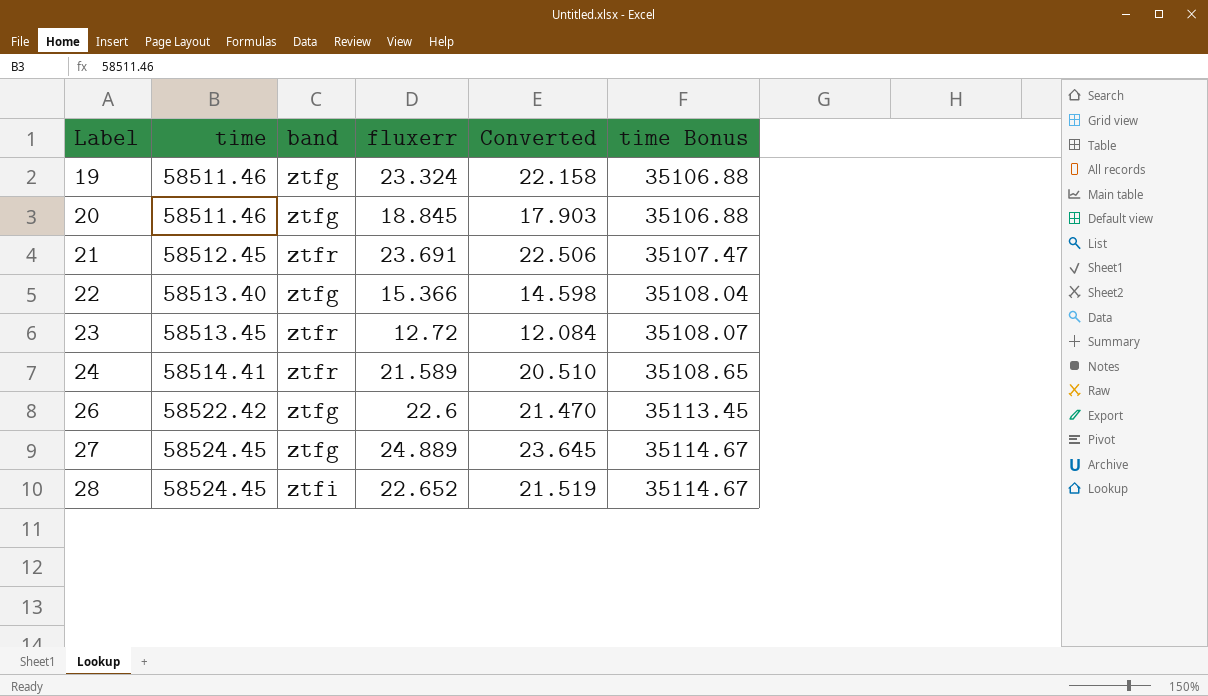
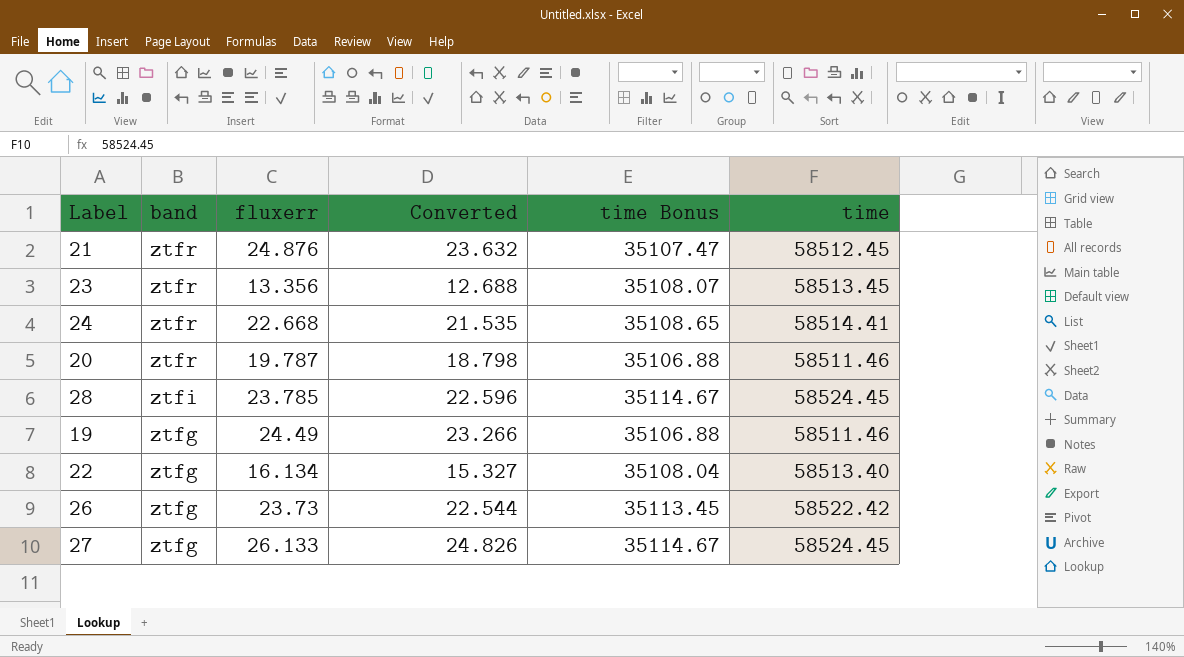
row order: Label ascending -> band descending
column time | position: 2 -> 6
21 | fluxerr: 23.691 -> 24.876
21 | Converted: 22.506 -> 23.632
23 | fluxerr: 12.72 -> 13.356
23 | Converted: 12.084 -> 12.688
24 | fluxerr: 21.589 -> 22.668
24 | Converted: 20.510 -> 21.535
20 | band: ztfg -> ztfr
20 | fluxerr: 18.845 -> 19.787
20 | Converted: 17.903 -> 18.798
28 | fluxerr: 22.652 -> 23.785
28 | Converted: 21.519 -> 22.596
19 | fluxerr: 23.324 -> 24.49
19 | Converted: 22.158 -> 23.266
22 | fluxerr: 15.366 -> 16.134
22 | Converted: 14.598 -> 15.327
26 | fluxerr: 22.6 -> 23.73
26 | Converted: 21.470 -> 22.544
27 | fluxerr: 24.889 -> 26.133
27 | Converted: 23.645 -> 24.826

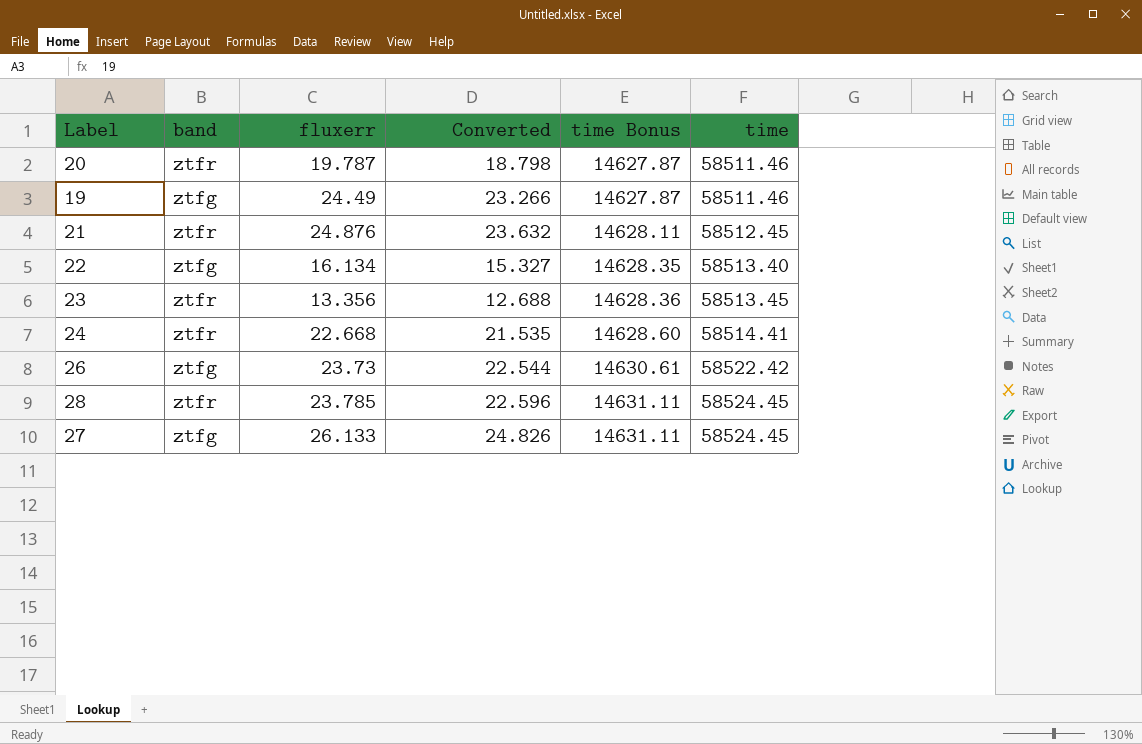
row order: band descending -> time Bonus ascending
column time Bonus | formula: [time] * 0.6 -> [time] * 0.25
28 | band: ztfi -> ztfr

